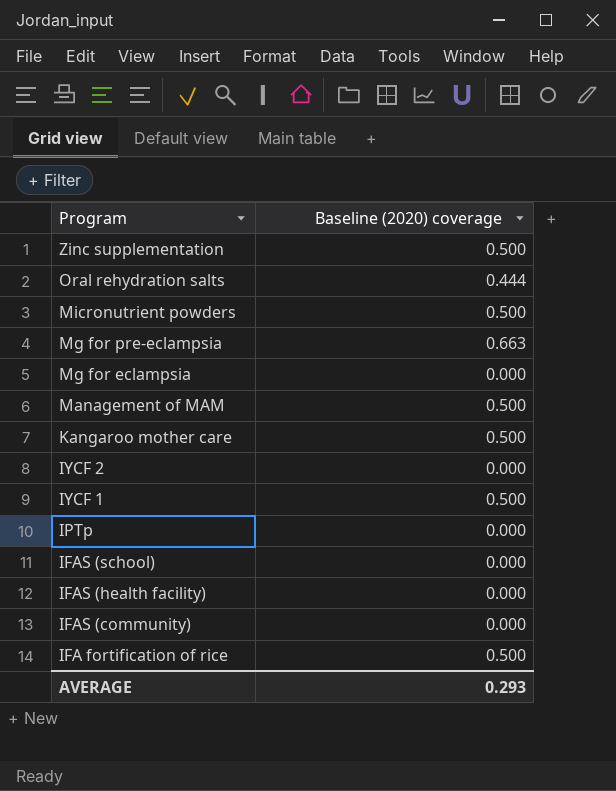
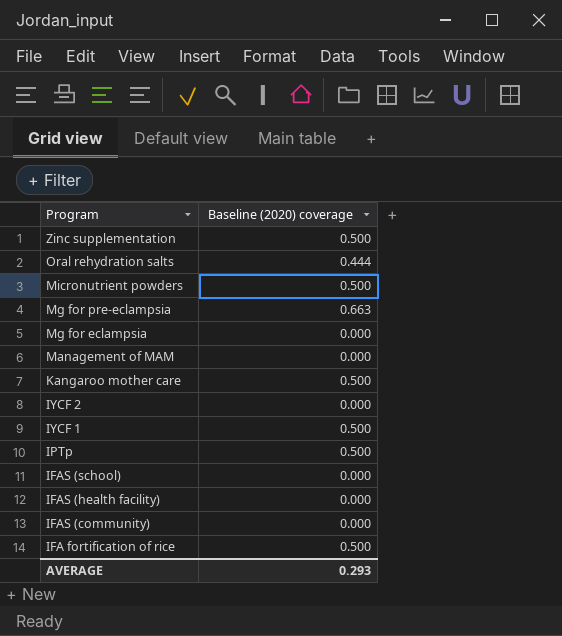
Management of MAM | Baseline (2020) coverage: 0.500 -> 0.000
IPTp | Baseline (2020) coverage: 0.000 -> 0.500

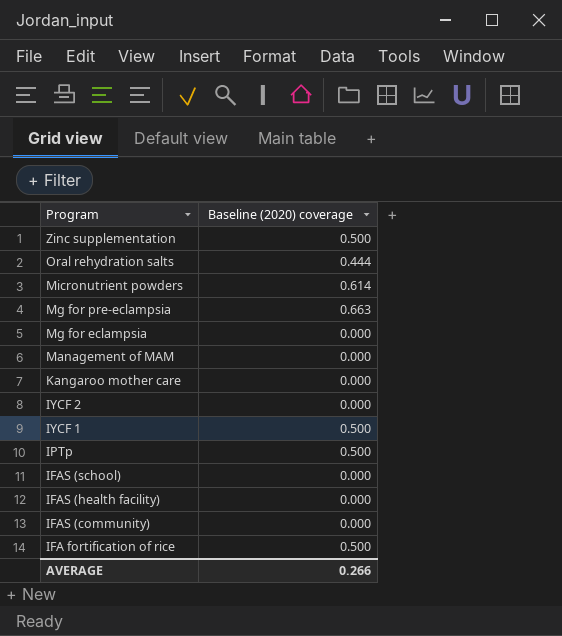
Micronutrient powders | Baseline (2020) coverage: 0.500 -> 0.614
Kangaroo mother care | Baseline (2020) coverage: 0.500 -> 0.000
AVERAGE | Baseline (2020) coverage: 0.293 -> 0.266

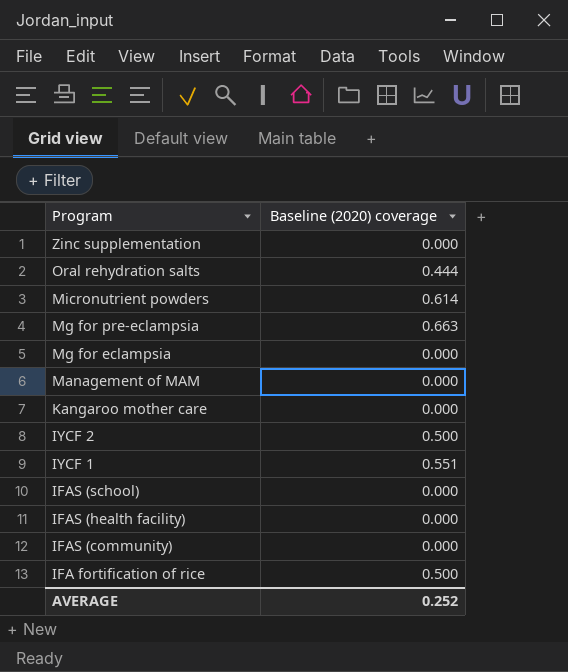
row IPTp: 0.500 -> none
Zinc supplementation | Baseline (2020) coverage: 0.500 -> 0.000
IYCF 2 | Baseline (2020) coverage: 0.000 -> 0.500
IYCF 1 | Baseline (2020) coverage: 0.500 -> 0.551
AVERAGE | Baseline (2020) coverage: 0.266 -> 0.252

